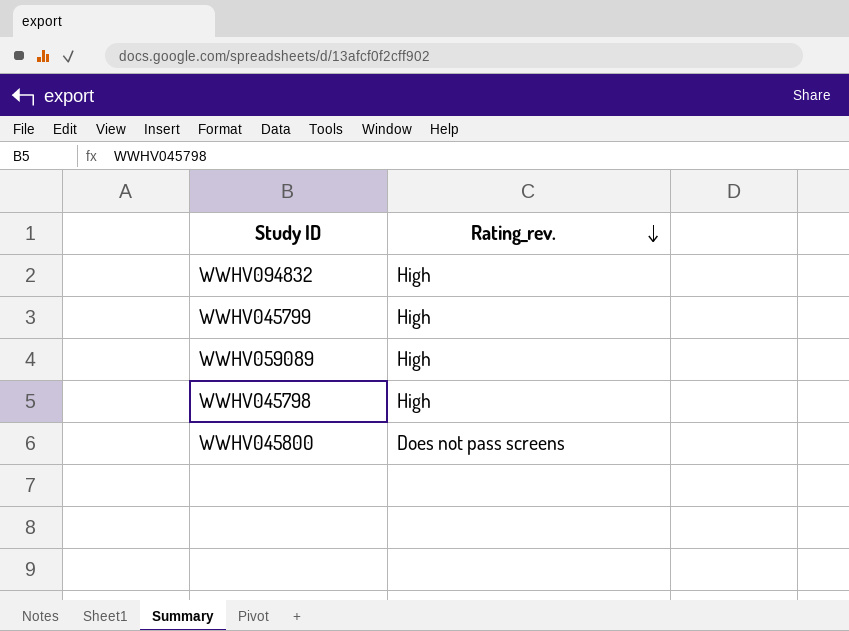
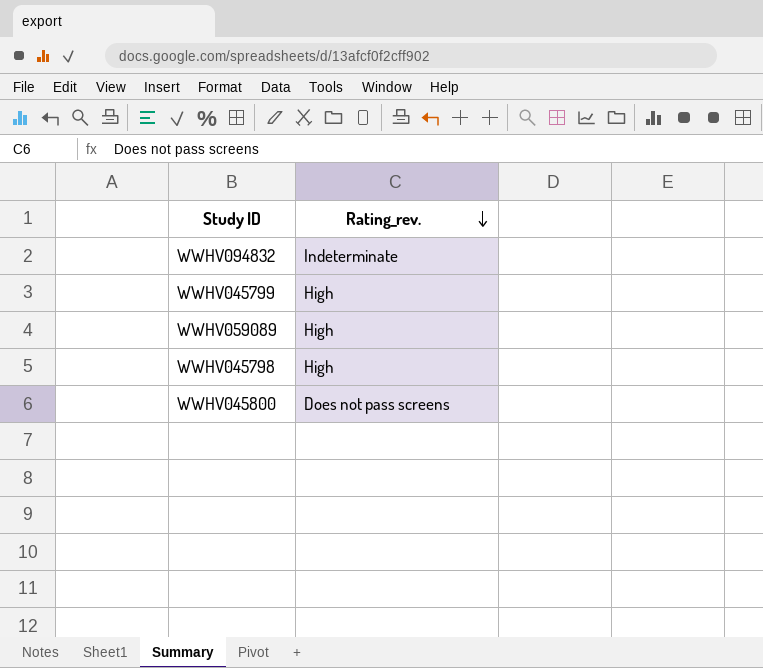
WWHV094832 | Rating_rev.: High -> Indeterminate

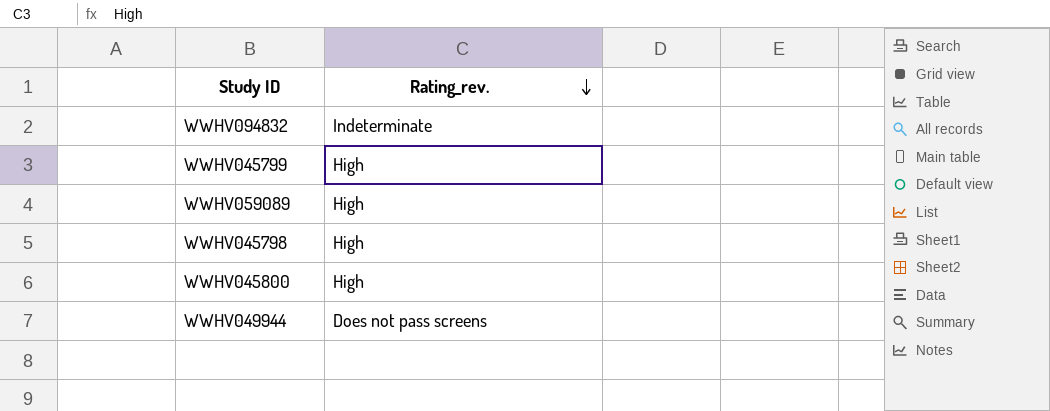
WWHV045800 | Rating_rev.: Does not pass screens -> High
row WWHV049944: none -> Does not pass screens

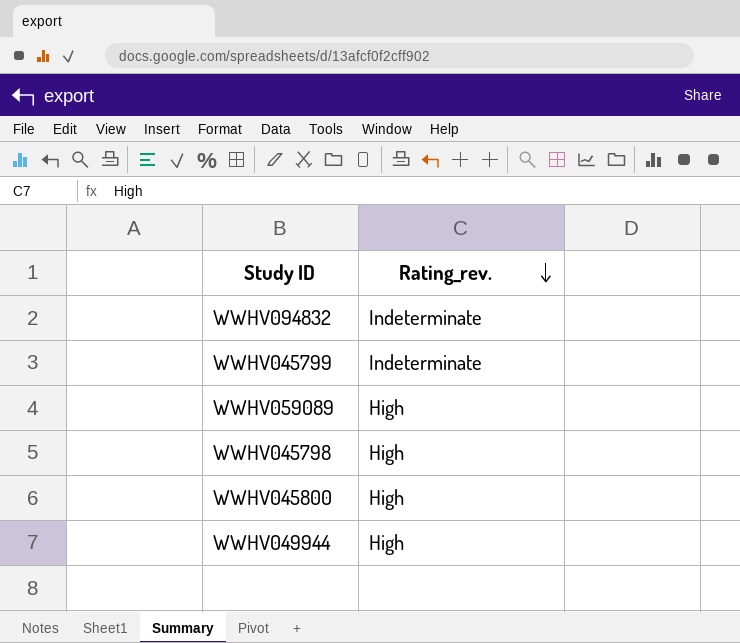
WWHV045799 | Rating_rev.: High -> Indeterminate
WWHV049944 | Rating_rev.: Does not pass screens -> High

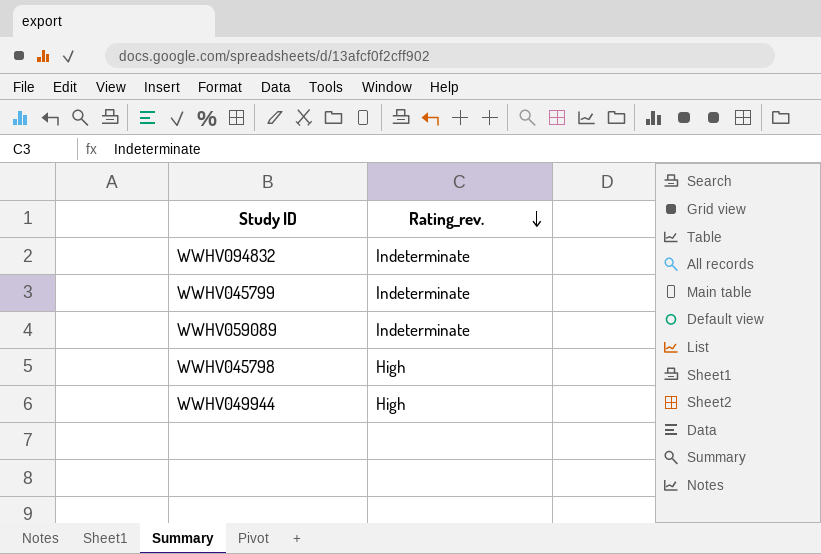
row WWHV045800: High -> none
WWHV059089 | Rating_rev.: High -> Indeterminate

